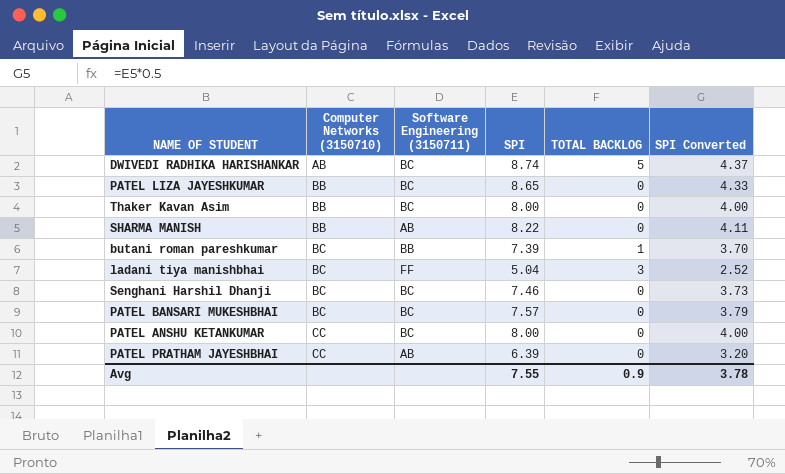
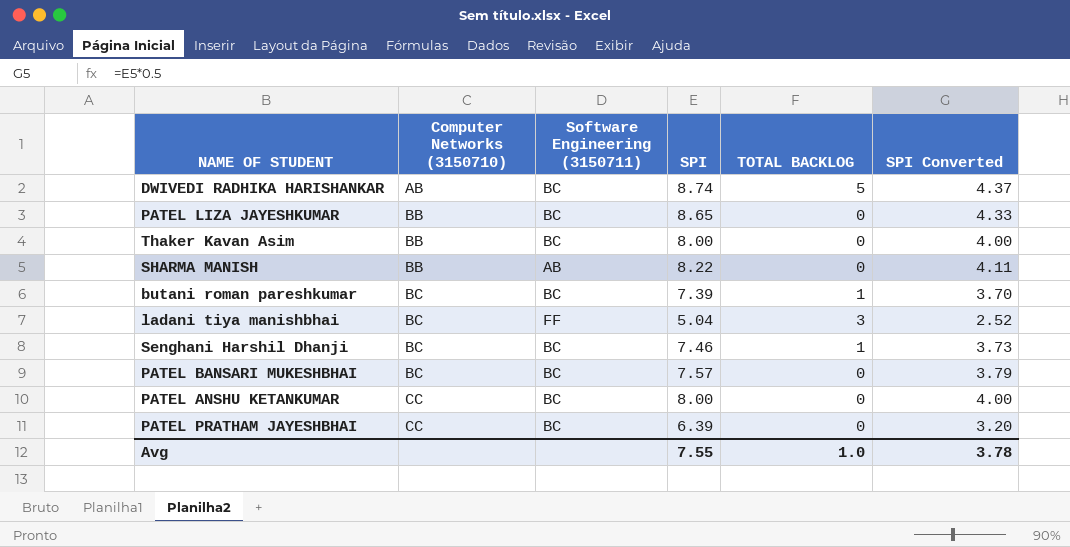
butani roman pareshkumar | Software Engineering (3150711): BB -> BC
Senghani Harshil Dhanji | TOTAL BACKLOG: 0 -> 1
PATEL PRATHAM JAYESHBHAI | Software Engineering (3150711): AB -> BC
Avg | TOTAL BACKLOG: 0.9 -> 1.0

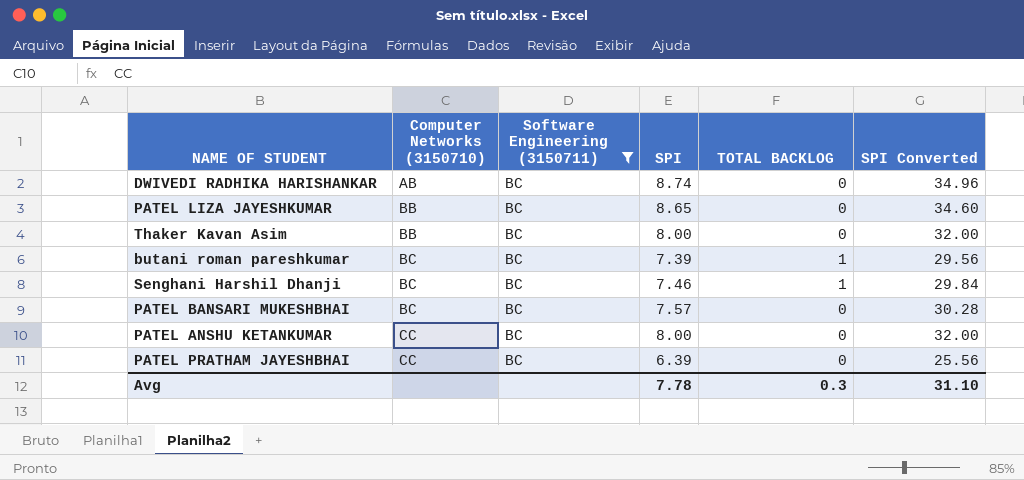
filter: none -> Software Engineering (3150711) = BC
column SPI Converted | formula: [SPI] * 0.5 -> [SPI] * 4
DWIVEDI RADHIKA HARISHANKAR | TOTAL BACKLOG: 5 -> 0
Avg | SPI: 7.55 -> 7.78
Avg | TOTAL BACKLOG: 1.0 -> 0.3
Avg | SPI Converted: 3.78 -> 31.10

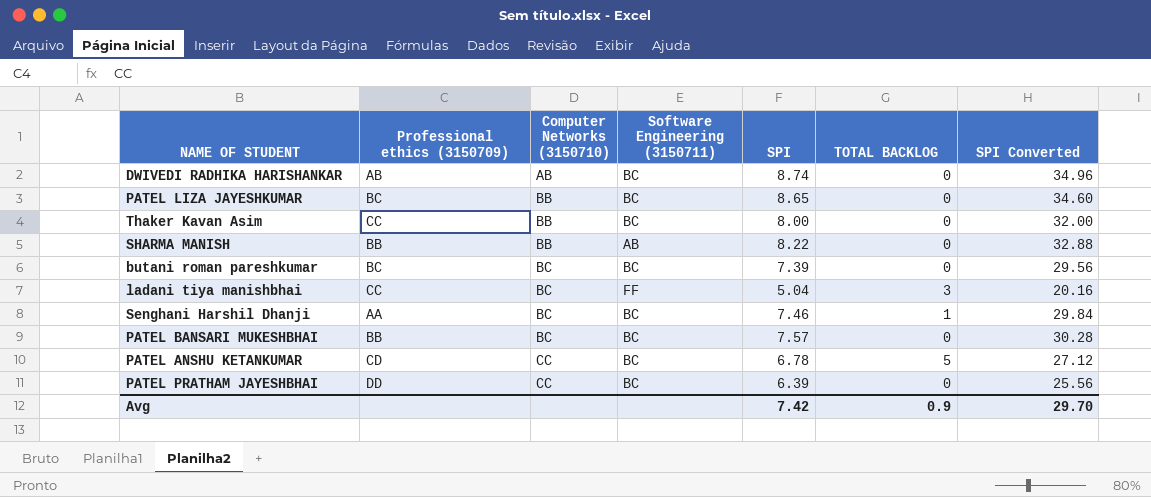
filter: Software Engineering (3150711) = BC -> none
column Professional ethics (3150709) | position: none -> 2
butani roman pareshkumar | TOTAL BACKLOG: 1 -> 0
PATEL ANSHU KETANKUMAR | SPI: 8.00 -> 6.78
PATEL ANSHU KETANKUMAR | TOTAL BACKLOG: 0 -> 5
PATEL ANSHU KETANKUMAR | SPI Converted: 32.00 -> 27.12
Avg | SPI: 7.78 -> 7.42
Avg | TOTAL BACKLOG: 0.3 -> 0.9
Avg | SPI Converted: 31.10 -> 29.70

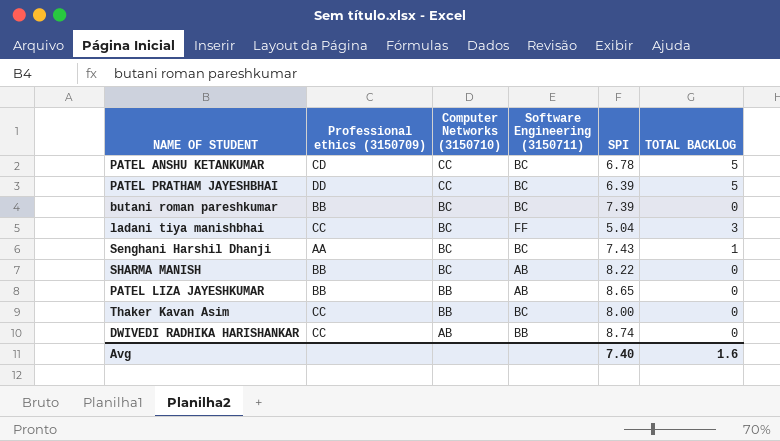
row order: Computer Networks (3150710) ascending -> Computer Networks (3150710) descending
column SPI Converted | formula: [SPI] * 4 -> none
row PATEL BANSARI MUKESHBHAI: BB | BC | BC | 7.57 | 0 | 30.28 -> none
PATEL PRATHAM JAYESHBHAI | TOTAL BACKLOG: 0 -> 5
butani roman pareshkumar | Professional ethics (3150709): BC -> BB
Senghani Harshil Dhanji | SPI: 7.46 -> 7.43
SHARMA MANISH | Computer Networks (3150710): BB -> BC
PATEL LIZA JAYESHKUMAR | Professional ethics (3150709): BC -> BB
PATEL LIZA JAYESHKUMAR | Software Engineering (3150711): BC -> AB
DWIVEDI RADHIKA HARISHANKAR | Professional ethics (3150709): AB -> CC
DWIVEDI RADHIKA HARISHANKAR | Software Engineering (3150711): BC -> BB
Avg | SPI: 7.42 -> 7.40
Avg | TOTAL BACKLOG: 0.9 -> 1.6

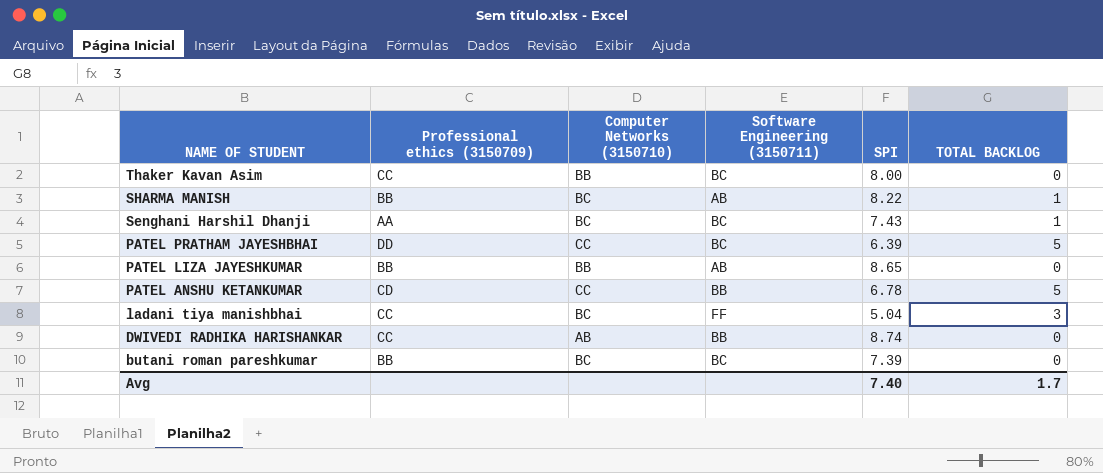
row order: Computer Networks (3150710) descending -> NAME OF STUDENT descending
SHARMA MANISH | TOTAL BACKLOG: 0 -> 1
PATEL ANSHU KETANKUMAR | Software Engineering (3150711): BC -> BB
Avg | TOTAL BACKLOG: 1.6 -> 1.7

